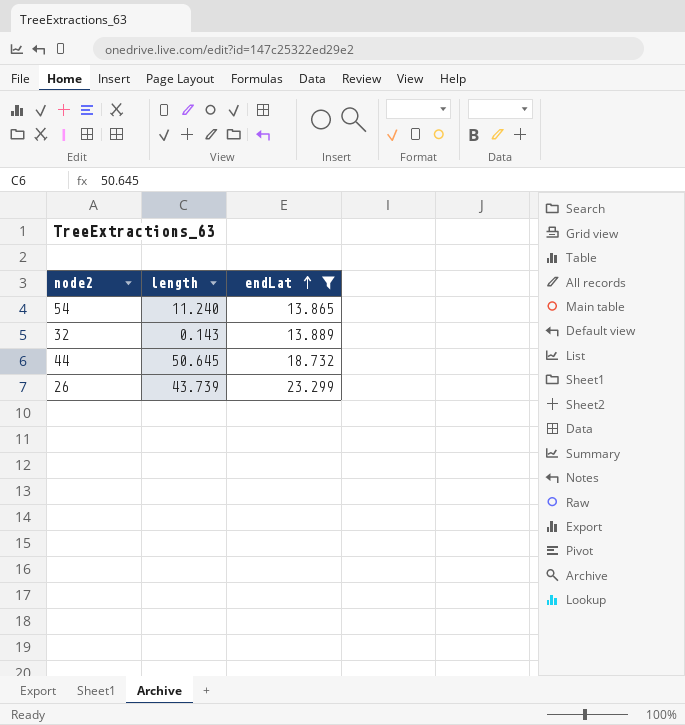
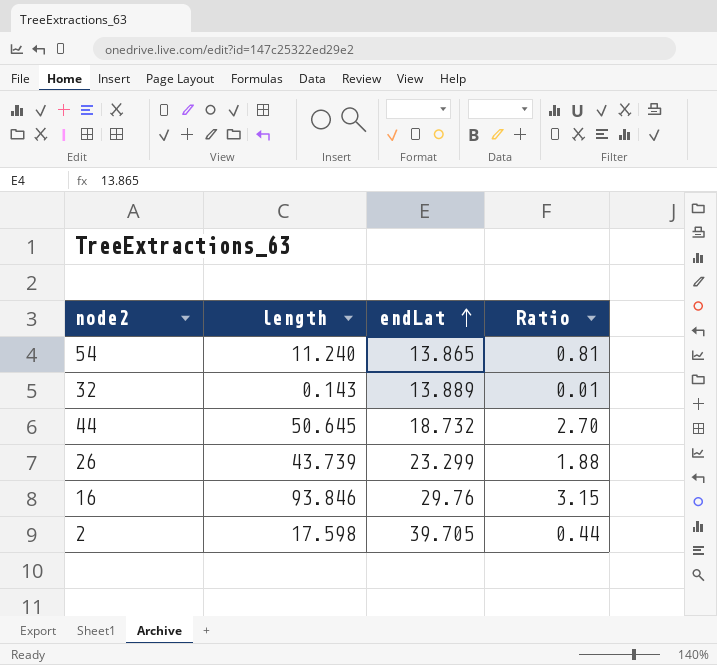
filter: endLat <= 23.299 -> none
column Ratio | formula: none -> [length] / [endLat]

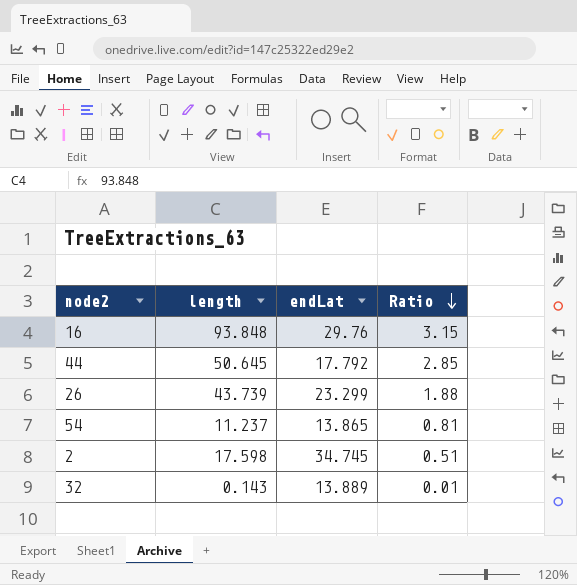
row order: endLat ascending -> Ratio descending
16 | length: 93.846 -> 93.848
44 | endLat: 18.732 -> 17.792
44 | Ratio: 2.70 -> 2.85
54 | length: 11.240 -> 11.237
2 | endLat: 39.705 -> 34.745
2 | Ratio: 0.44 -> 0.51

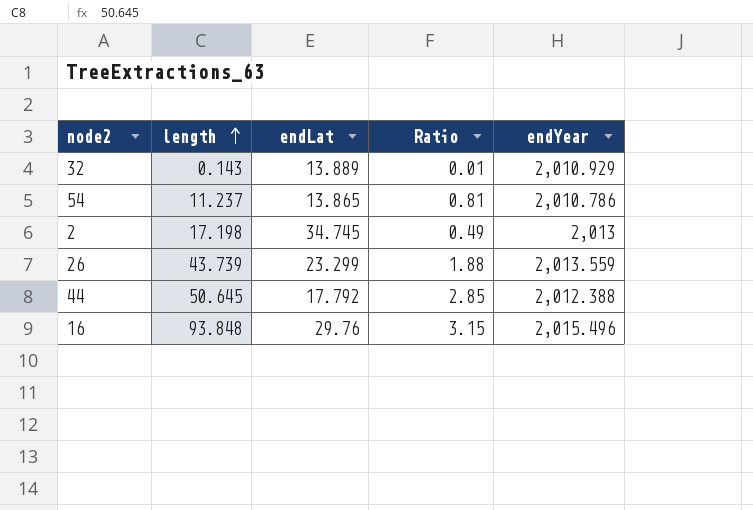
row order: Ratio descending -> length ascending
column endYear | position: none -> 5
2 | length: 17.598 -> 17.198
2 | Ratio: 0.51 -> 0.49

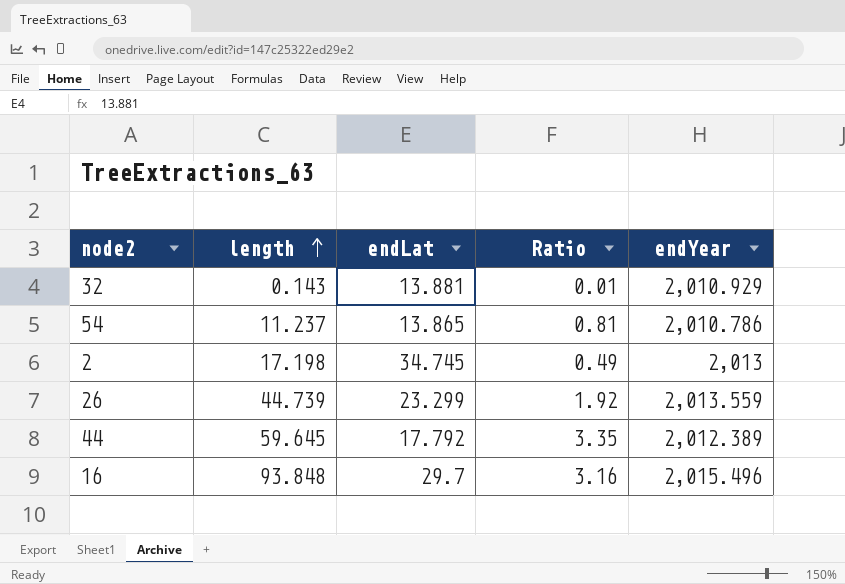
32 | endLat: 13.889 -> 13.881
26 | length: 43.739 -> 44.739
26 | Ratio: 1.88 -> 1.92
44 | length: 50.645 -> 59.645
44 | Ratio: 2.85 -> 3.35
44 | endYear: 2,012.388 -> 2,012.389
16 | endLat: 29.76 -> 29.7
16 | Ratio: 3.15 -> 3.16

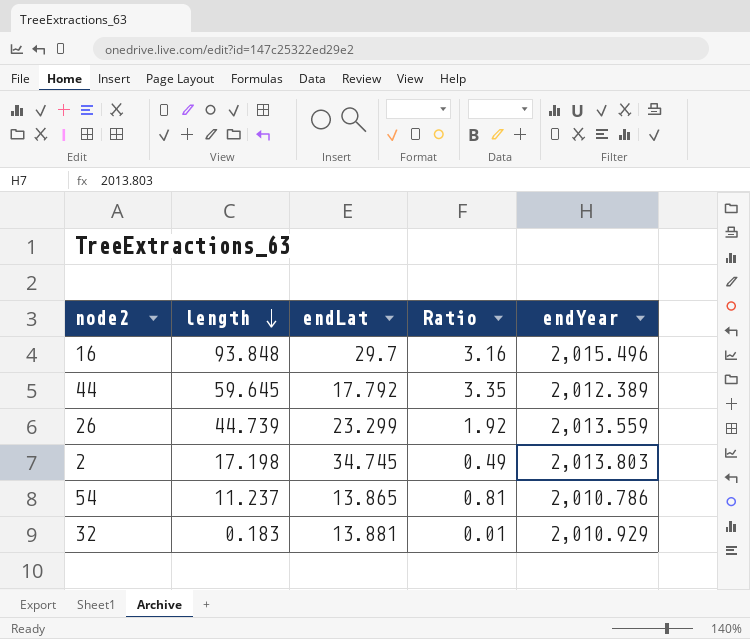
row order: length ascending -> length descending
2 | endYear: 2,013 -> 2,013.803
32 | length: 0.143 -> 0.183

